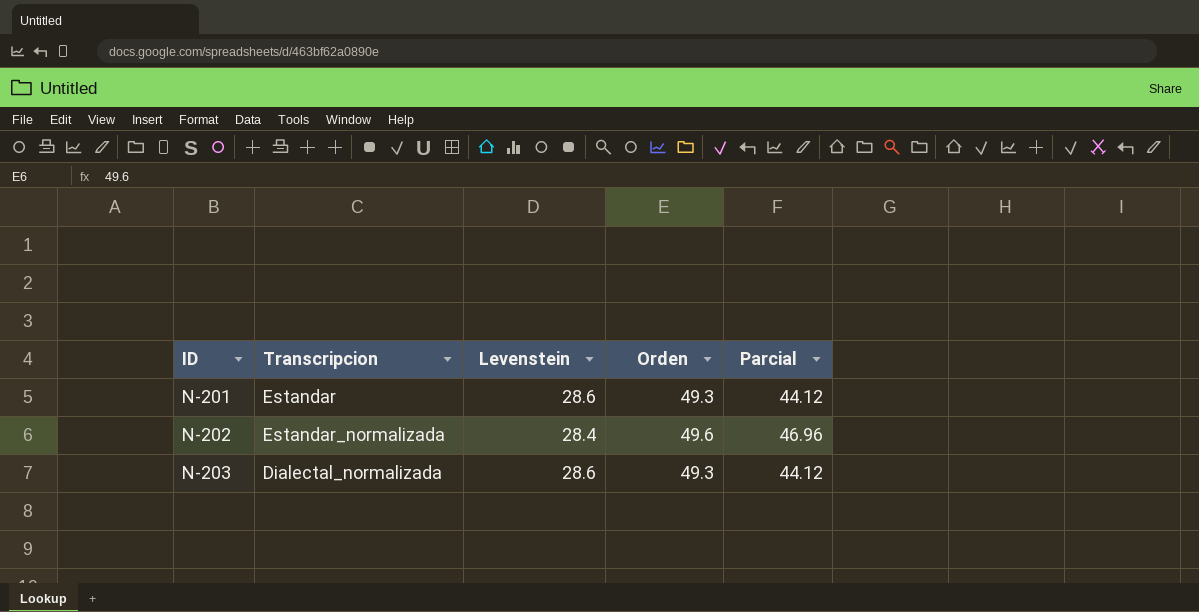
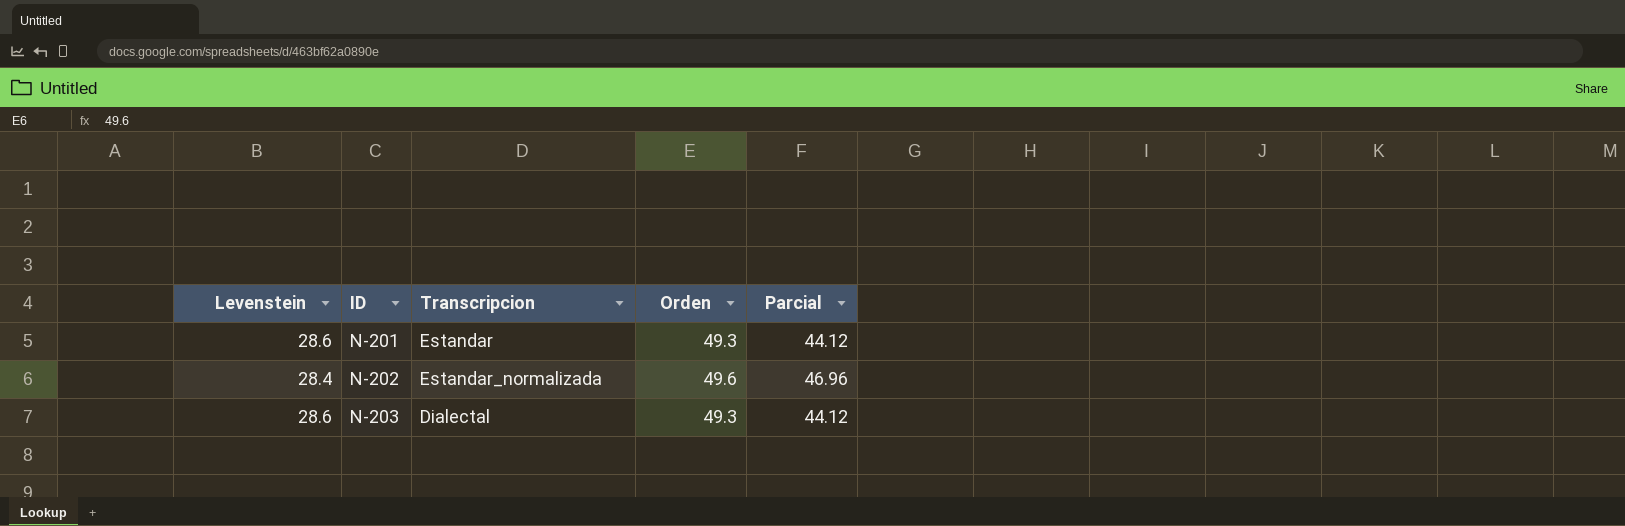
column Levenstein | position: 3 -> 1
N-203 | Transcripcion: Dialectal_normalizada -> Dialectal

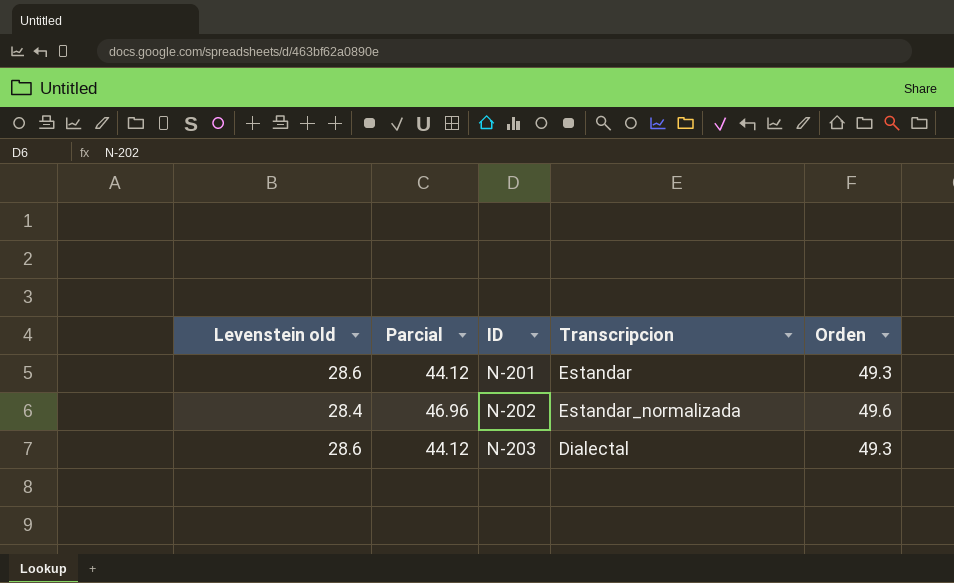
column name: Levenstein -> Levenstein old
column Parcial | position: 5 -> 2

